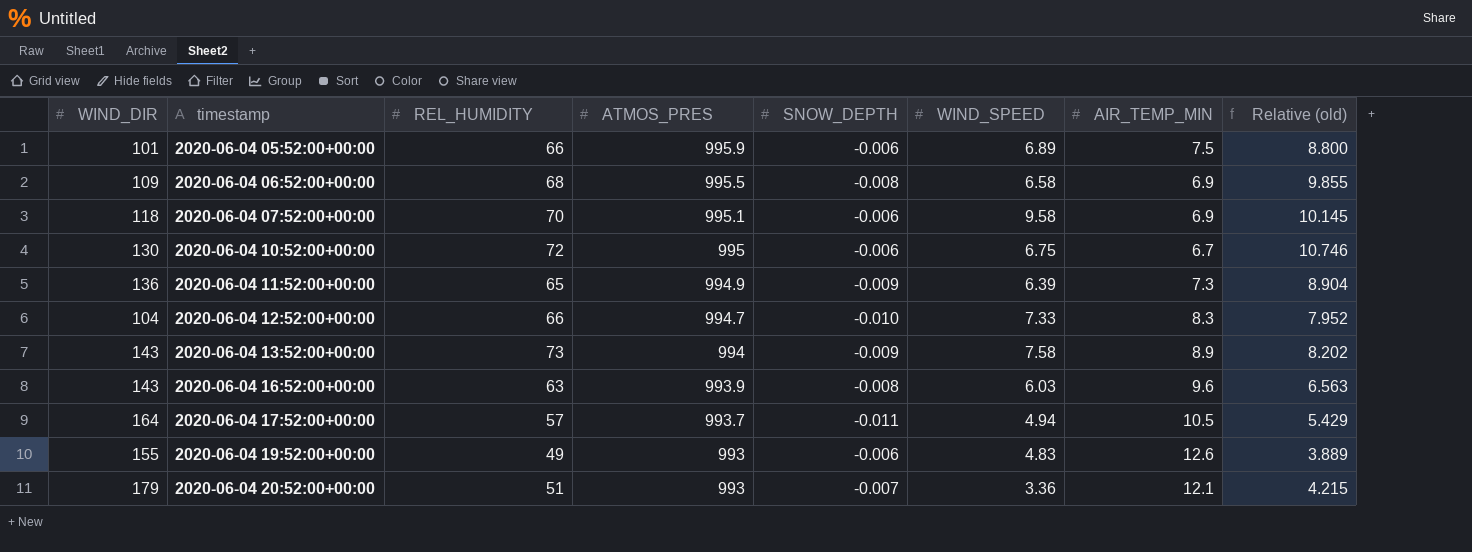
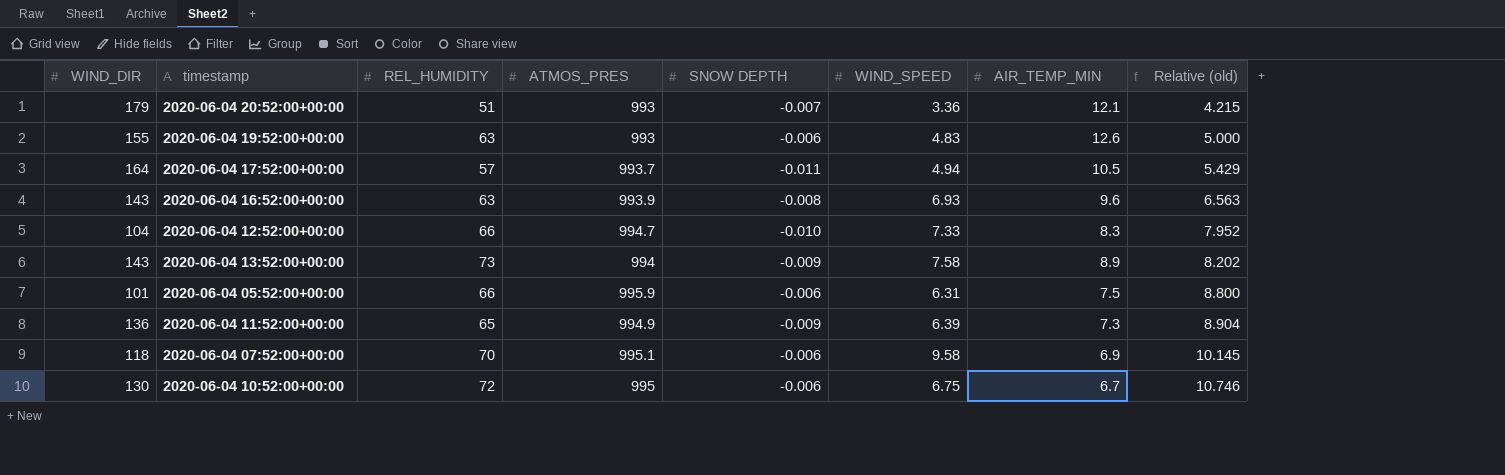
row order: timestamp ascending -> Relative (old) ascending
column name: SNOW_DEPTH -> SNOW DEPTH
row 2020-06-04 06:52:00+00:00: 109 | 68 | 995.5 | -0.008 | 6.58 | 6.9 | 9.855 -> none
2020-06-04 19:52:00+00:00 | REL_HUMIDITY: 49 -> 63
2020-06-04 19:52:00+00:00 | Relative (old): 3.889 -> 5.000
2020-06-04 16:52:00+00:00 | WIND_SPEED: 6.03 -> 6.93
2020-06-04 05:52:00+00:00 | WIND_SPEED: 6.89 -> 6.31

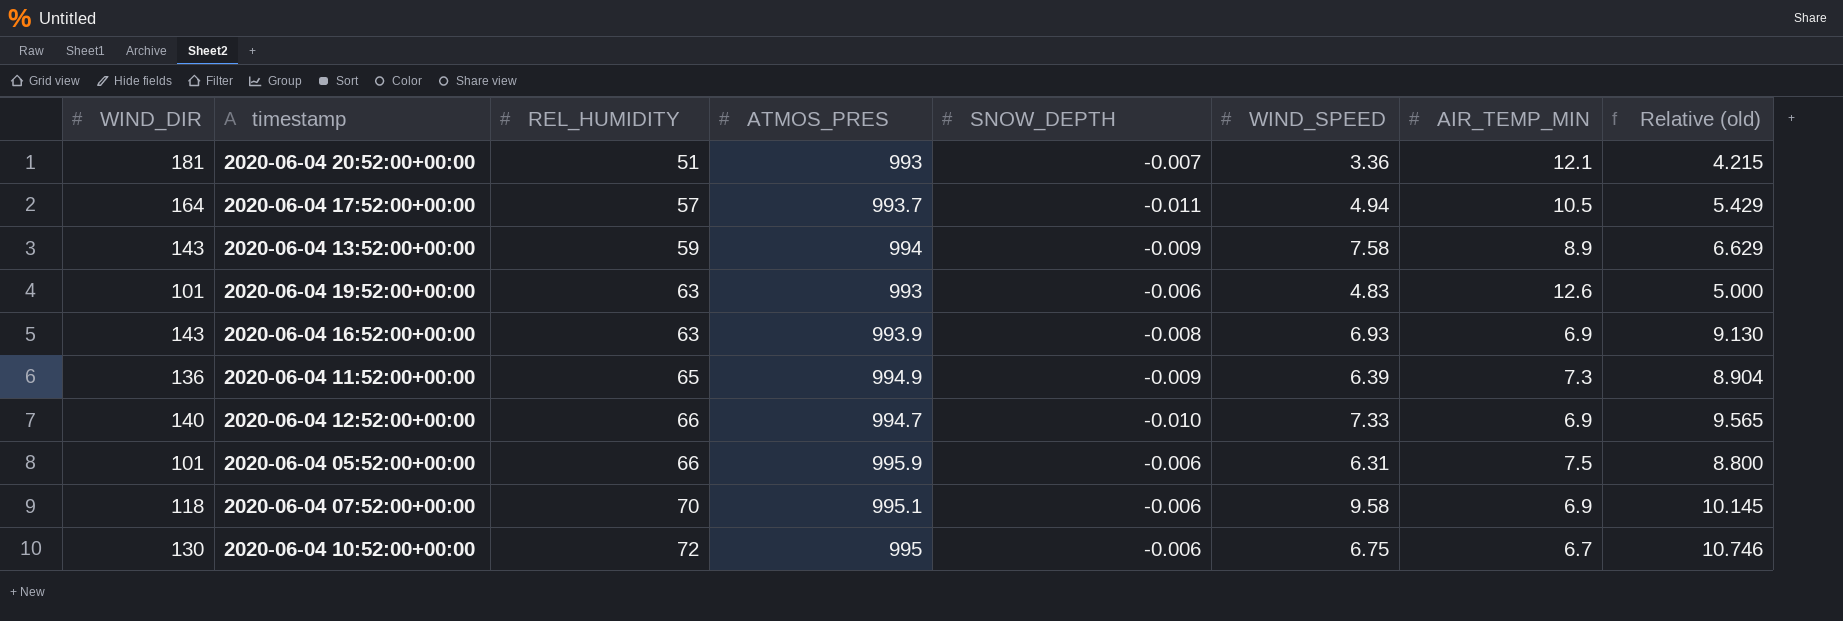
row order: Relative (old) ascending -> REL_HUMIDITY ascending
column name: SNOW DEPTH -> SNOW_DEPTH
2020-06-04 20:52:00+00:00 | WIND_DIR: 179 -> 181
2020-06-04 13:52:00+00:00 | REL_HUMIDITY: 73 -> 59
2020-06-04 13:52:00+00:00 | Relative (old): 8.202 -> 6.629
2020-06-04 19:52:00+00:00 | WIND_DIR: 155 -> 101
2020-06-04 16:52:00+00:00 | AIR_TEMP_MIN: 9.6 -> 6.9
2020-06-04 16:52:00+00:00 | Relative (old): 6.563 -> 9.130
2020-06-04 12:52:00+00:00 | WIND_DIR: 104 -> 140
2020-06-04 12:52:00+00:00 | AIR_TEMP_MIN: 8.3 -> 6.9
2020-06-04 12:52:00+00:00 | Relative (old): 7.952 -> 9.565

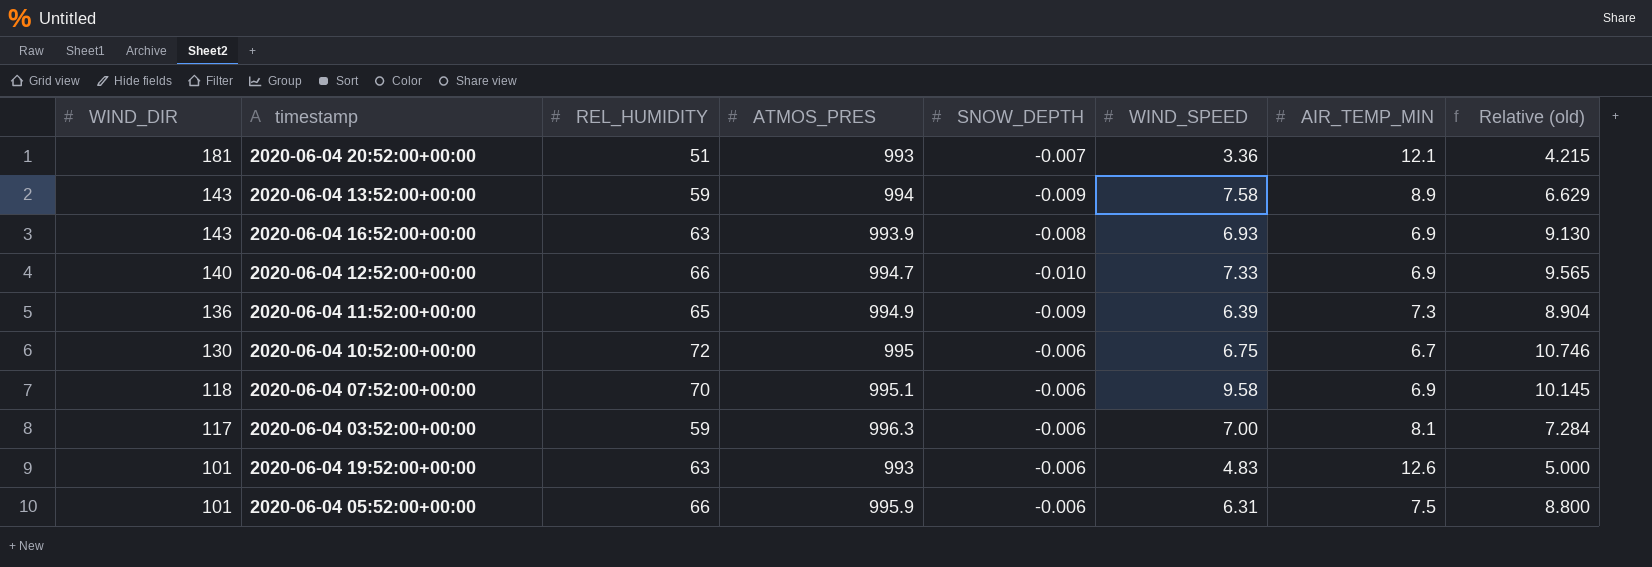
row order: REL_HUMIDITY ascending -> WIND_DIR descending
row 2020-06-04 17:52:00+00:00: 164 | 57 | 993.7 | -0.011 | 4.94 | 10.5 | 5.429 -> none
row 2020-06-04 03:52:00+00:00: none -> 117 | 59 | 996.3 | -0.006 | 7.00 | 8.1 | 7.284

